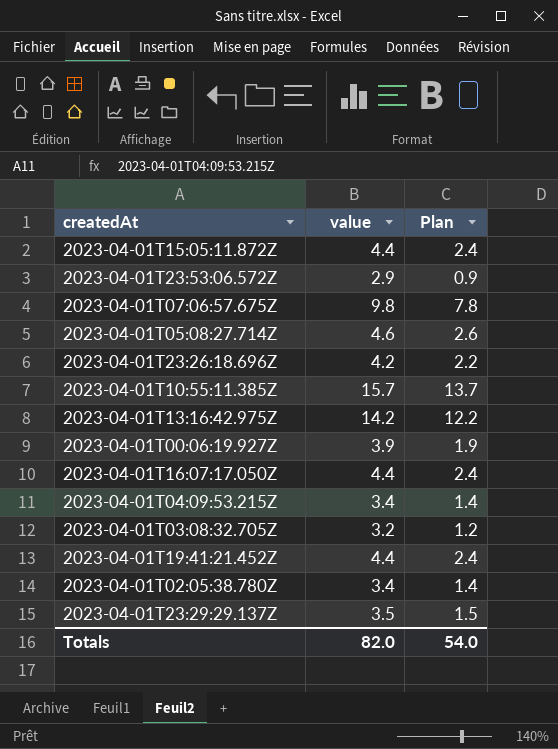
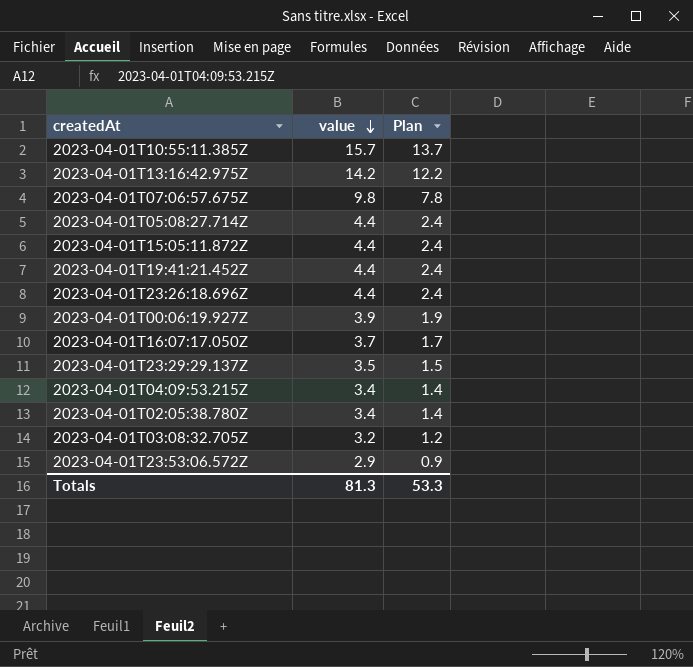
row order: none -> value descending
2023-04-01T05:08:27.714Z | value: 4.6 -> 4.4
2023-04-01T05:08:27.714Z | Plan: 2.6 -> 2.4
2023-04-01T23:26:18.696Z | value: 4.2 -> 4.4
2023-04-01T23:26:18.696Z | Plan: 2.2 -> 2.4
2023-04-01T16:07:17.050Z | value: 4.4 -> 3.7
2023-04-01T16:07:17.050Z | Plan: 2.4 -> 1.7
Totals | value: 82.0 -> 81.3
Totals | Plan: 54.0 -> 53.3

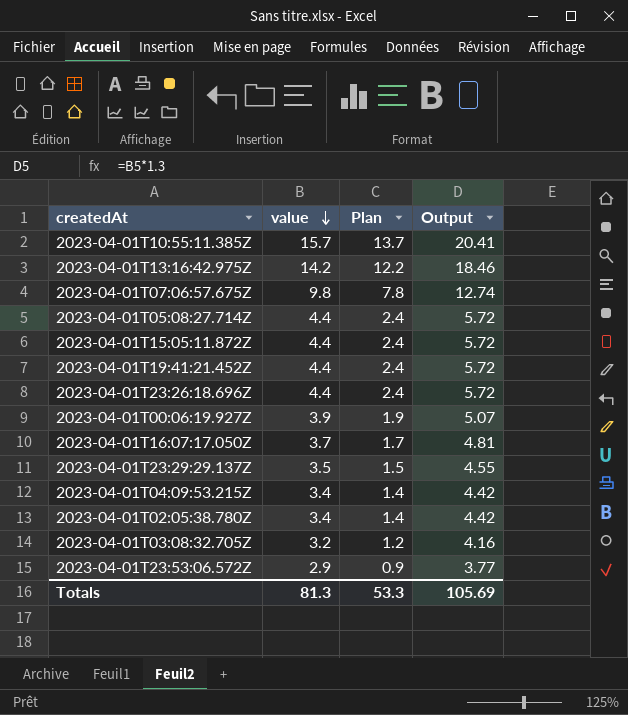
column Output | formula: none -> [value] * 1.3

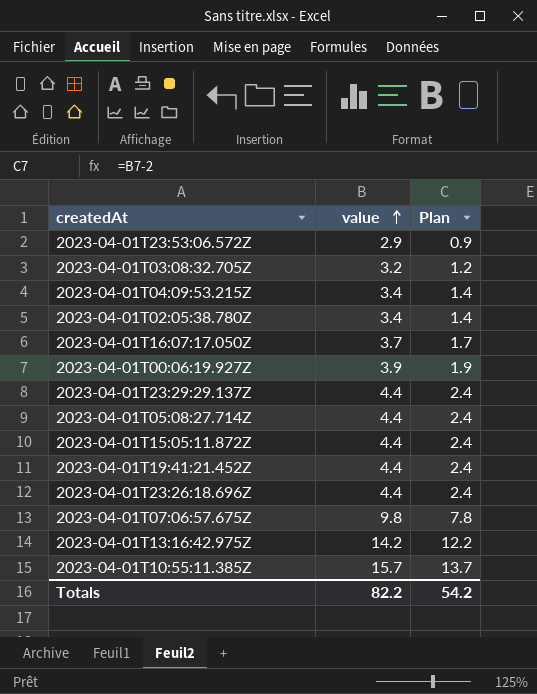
row order: value descending -> value ascending
column Output | formula: [value] * 1.3 -> none
2023-04-01T23:29:29.137Z | value: 3.5 -> 4.4
2023-04-01T23:29:29.137Z | Plan: 1.5 -> 2.4
Totals | value: 81.3 -> 82.2
Totals | Plan: 53.3 -> 54.2

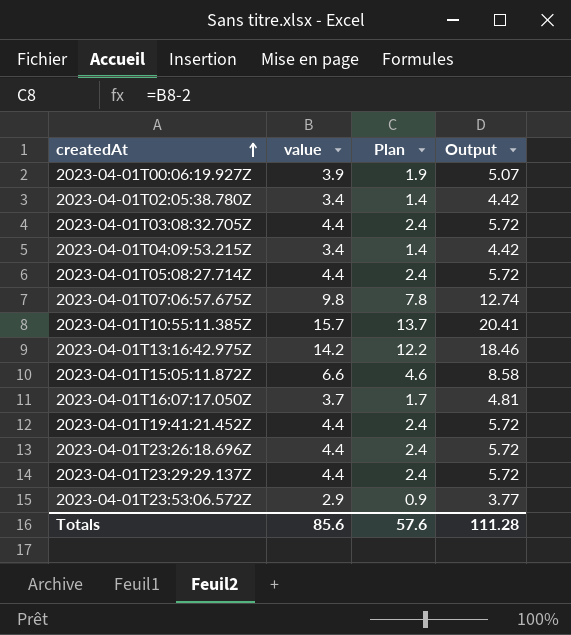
row order: value ascending -> createdAt ascending
column Output | formula: none -> [value] * 1.3
2023-04-01T03:08:32.705Z | value: 3.2 -> 4.4
2023-04-01T03:08:32.705Z | Plan: 1.2 -> 2.4
2023-04-01T15:05:11.872Z | value: 4.4 -> 6.6
2023-04-01T15:05:11.872Z | Plan: 2.4 -> 4.6
Totals | value: 82.2 -> 85.6
Totals | Plan: 54.2 -> 57.6

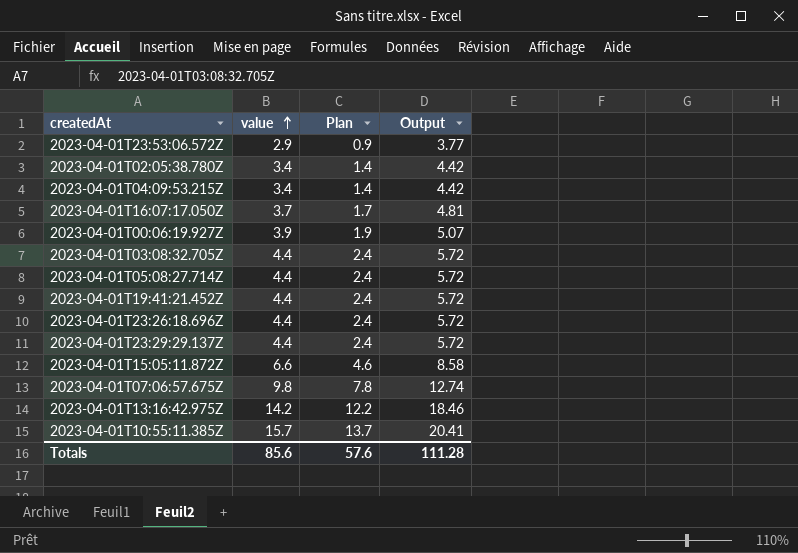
row order: createdAt ascending -> value ascending

